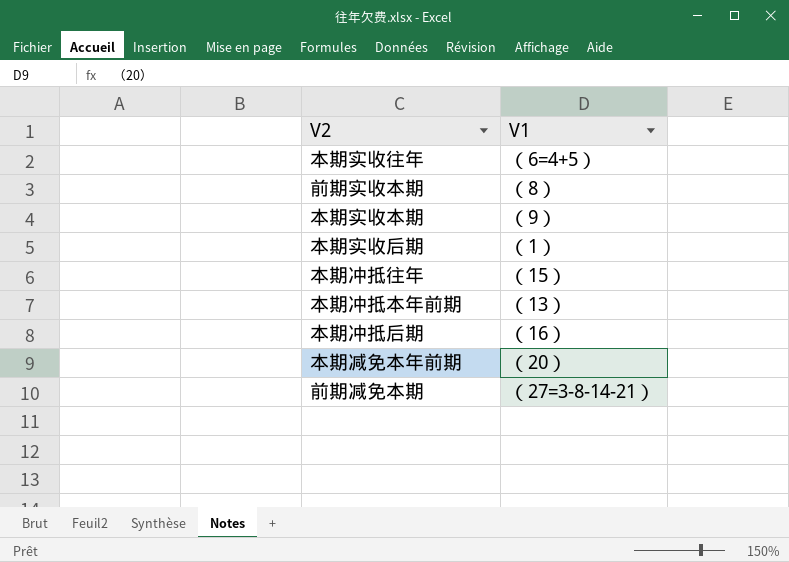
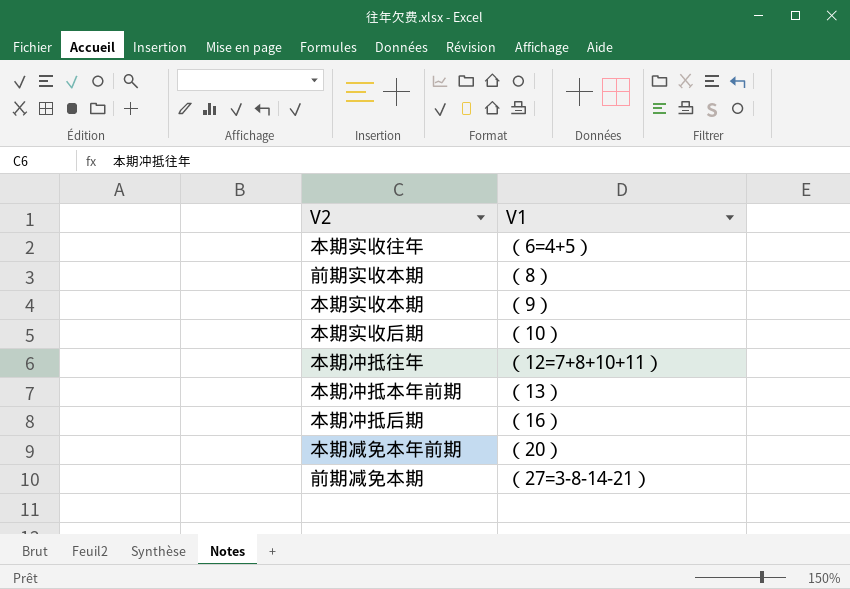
本期实收后期 | V1: （1） -> （10）
本期冲抵往年 | V1: （15） -> （12=7+8+10+11）

